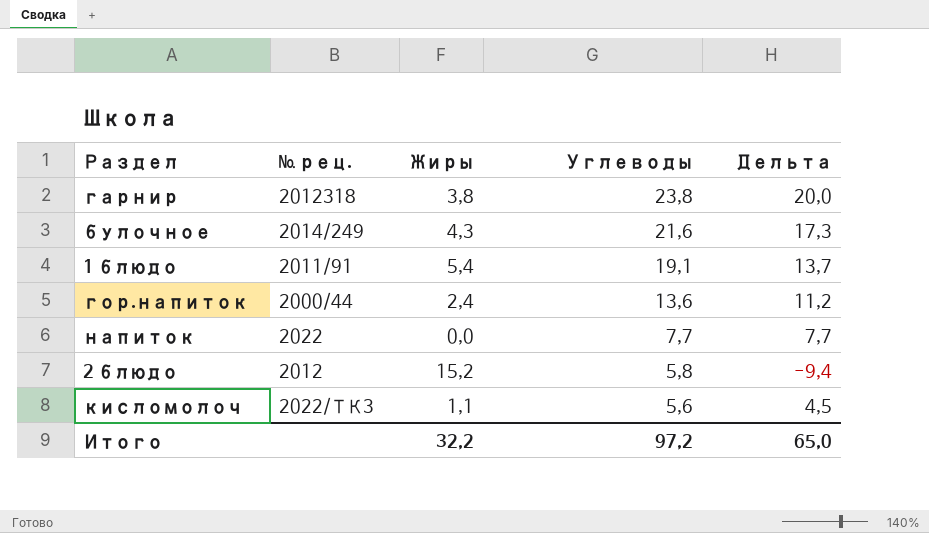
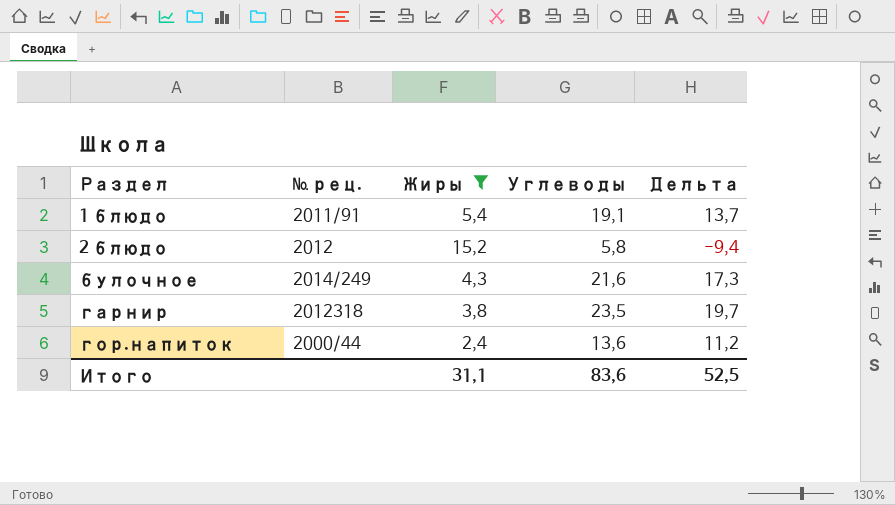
filter: none -> Жиры >= 2,4
row order: Углеводы descending -> Раздел ascending
гарнир | Углеводы: 23,8 -> 23,5
гарнир | Дельта: 20,0 -> 19,7
Итого | Жиры: 32,2 -> 31,1
Итого | Углеводы: 97,2 -> 83,6
Итого | Дельта: 65,0 -> 52,5

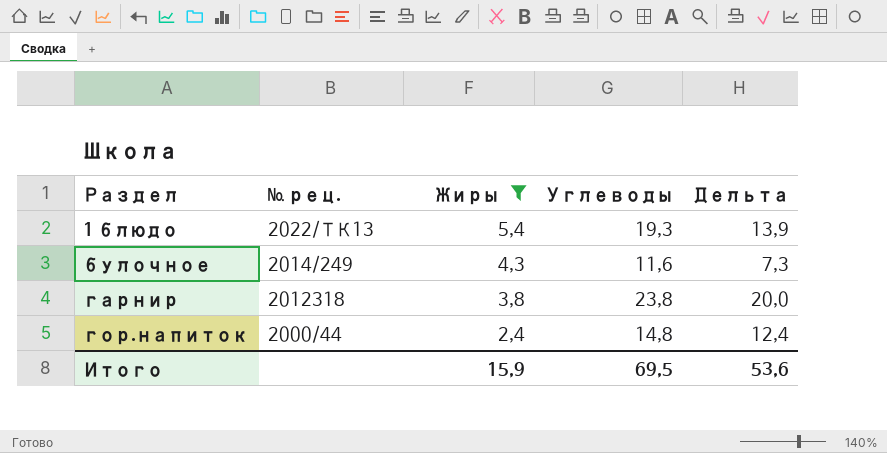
row 2 блюдо: 2012 | 15,2 | 5,8 | -9,4 -> none
1 блюдо | № рец.: 2011/91 -> 2022/ТК13
1 блюдо | Углеводы: 19,1 -> 19,3
1 блюдо | Дельта: 13,7 -> 13,9
булочное | Углеводы: 21,6 -> 11,6
булочное | Дельта: 17,3 -> 7,3
гарнир | Углеводы: 23,5 -> 23,8
гарнир | Дельта: 19,7 -> 20,0
гор.напиток | Углеводы: 13,6 -> 14,8
гор.напиток | Дельта: 11,2 -> 12,4
Итого | Жиры: 31,1 -> 15,9
Итого | Углеводы: 83,6 -> 69,5
Итого | Дельта: 52,5 -> 53,6

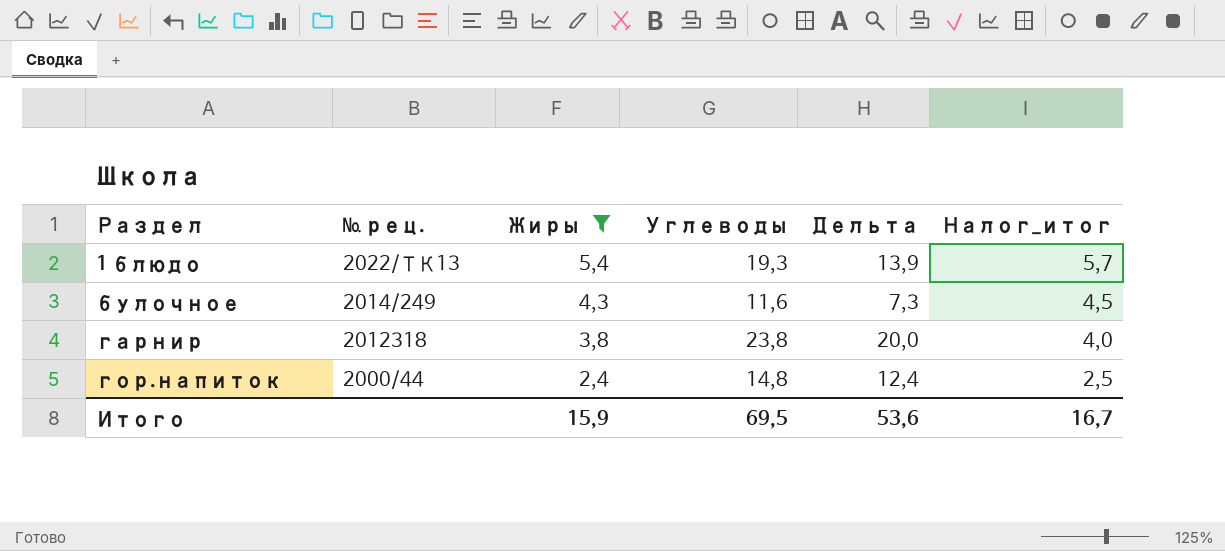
column Налог_итог | formula: none -> [Жиры] * 1,05

